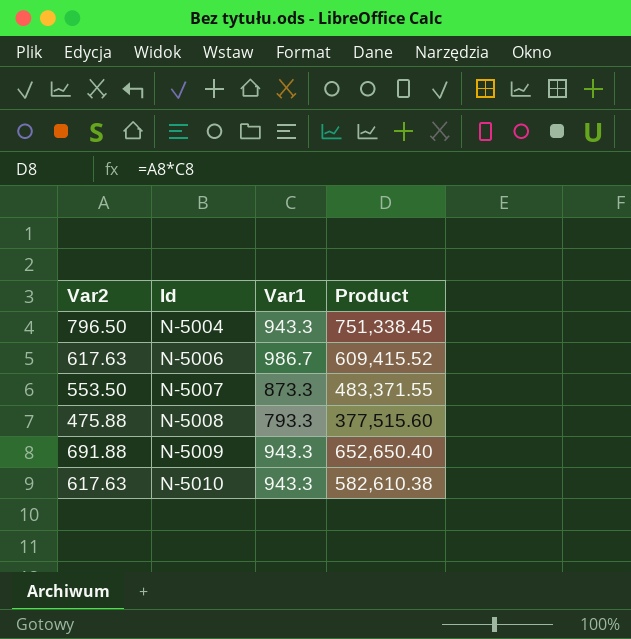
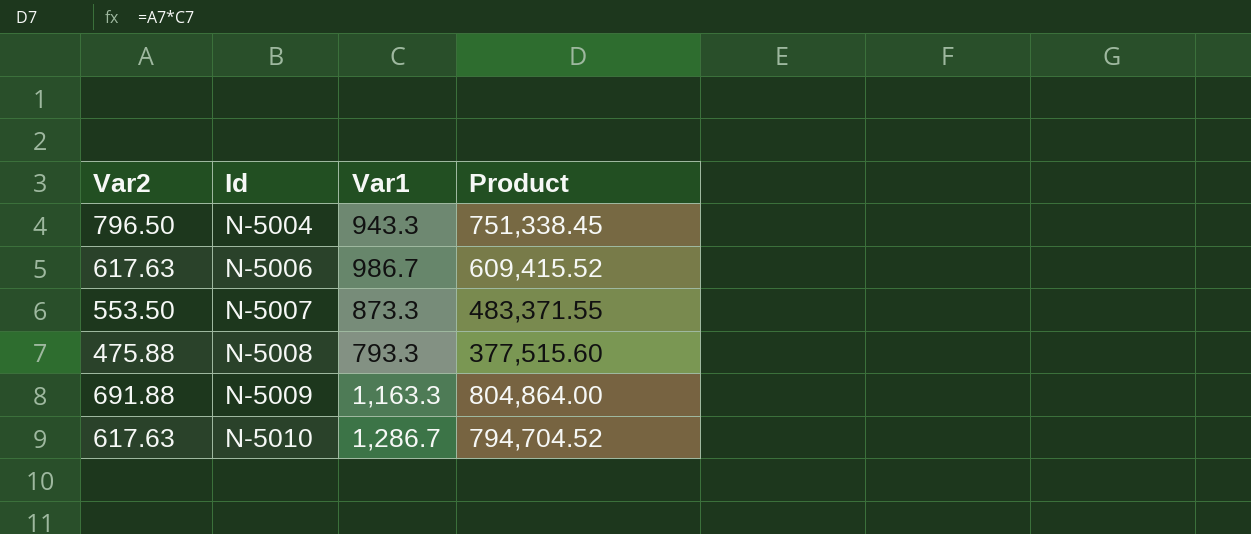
N-5009 | Var1: 943.3 -> 1,163.3
N-5009 | Product: 652,650.40 -> 804,864.00
N-5010 | Var1: 943.3 -> 1,286.7
N-5010 | Product: 582,610.38 -> 794,704.52

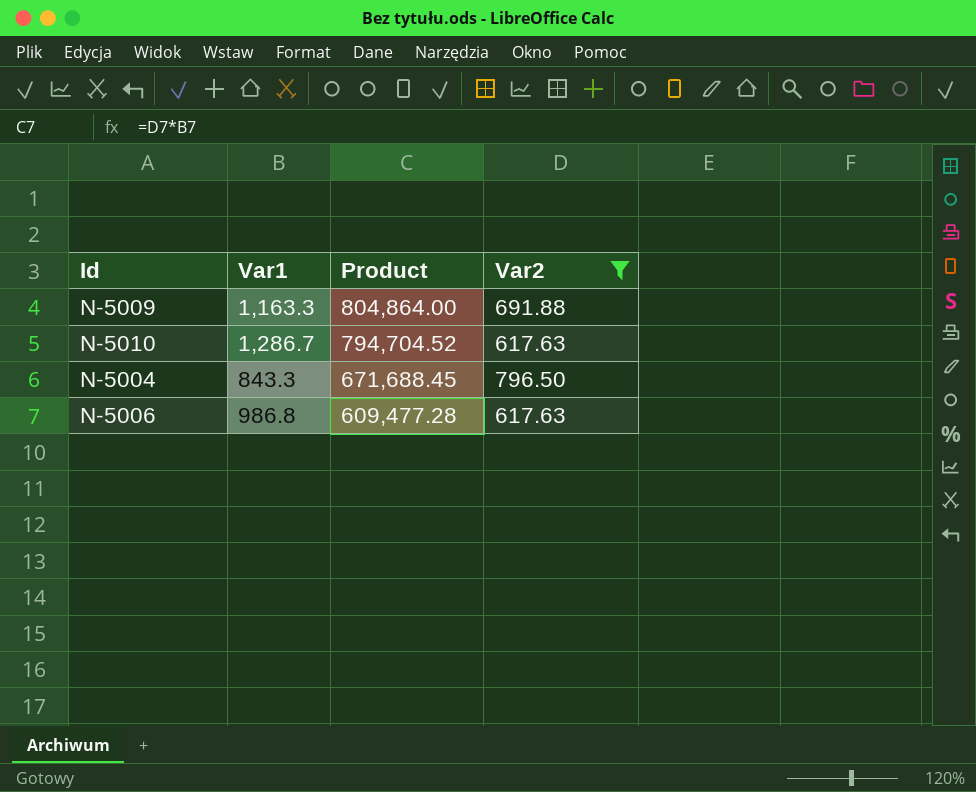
filter: none -> Var2 >= 617.63
row order: Id ascending -> Product descending
column Var2 | position: 1 -> 4
N-5004 | Var1: 943.3 -> 843.3
N-5004 | Product: 751,338.45 -> 671,688.45
N-5006 | Var1: 986.7 -> 986.8
N-5006 | Product: 609,415.52 -> 609,477.28

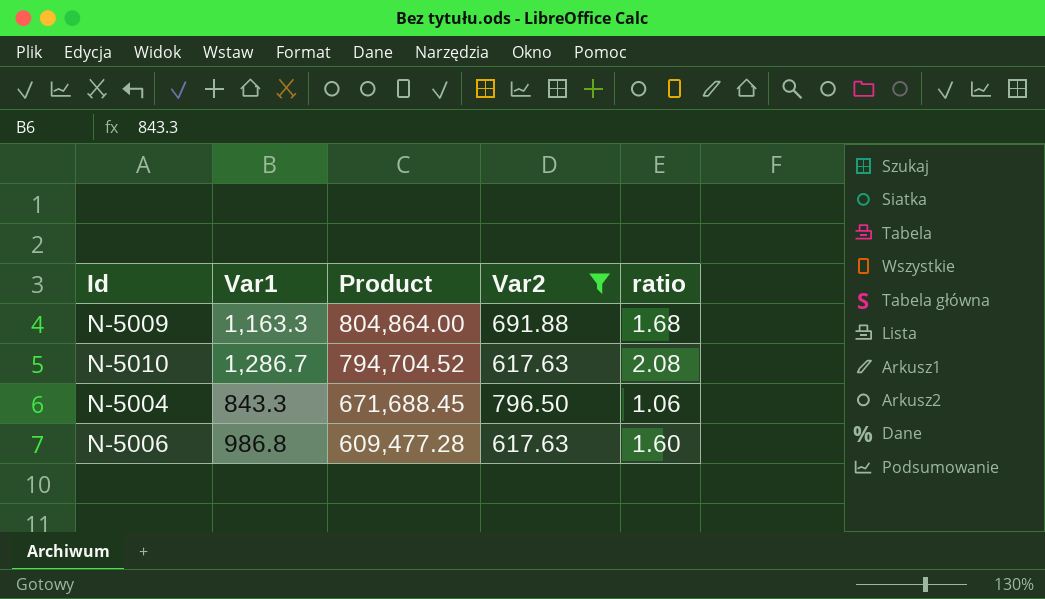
column ratio | formula: none -> [Var1] / [Var2]

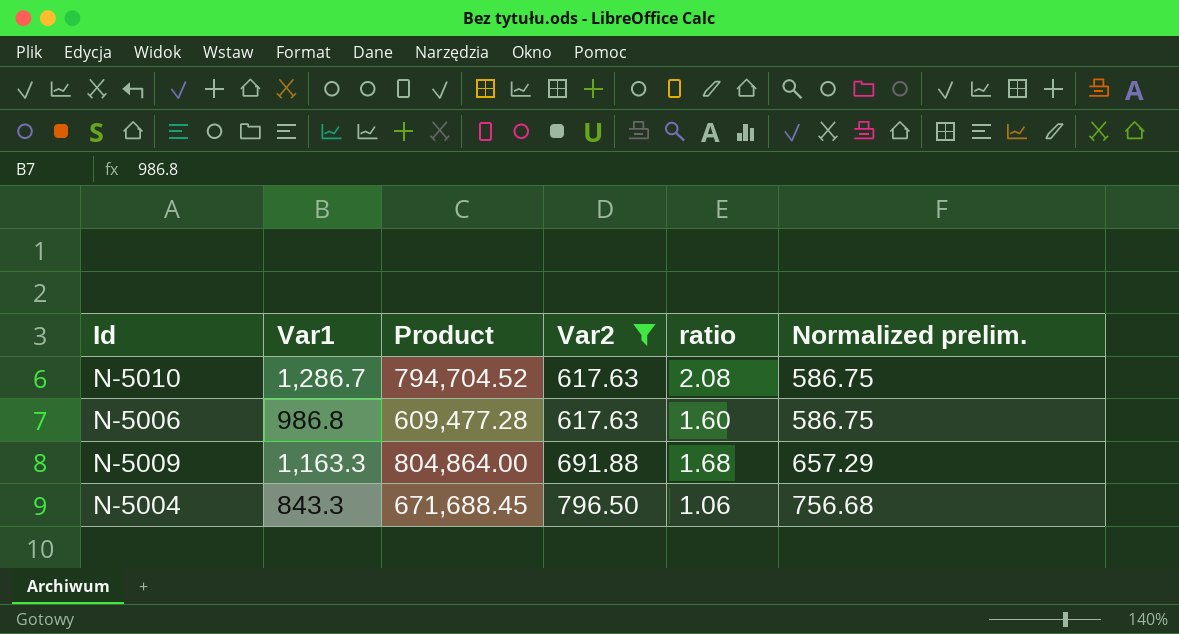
row order: Product descending -> Var2 ascending
column Normalized prelim. | formula: none -> [Var2] * 0.95

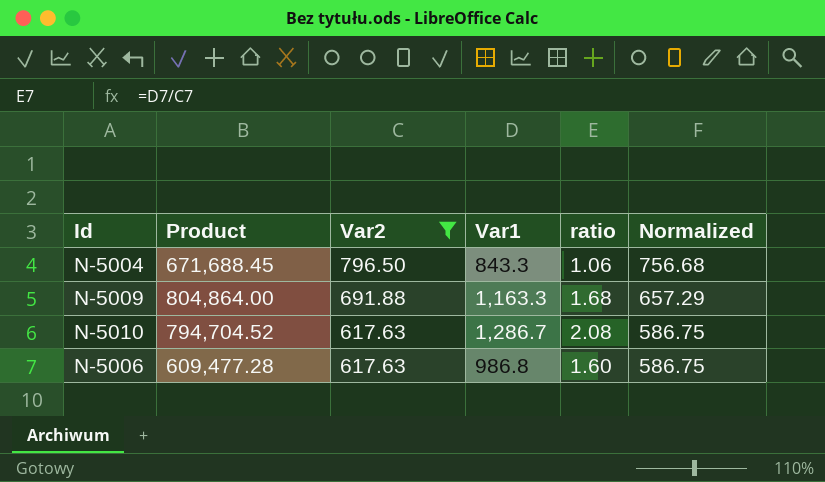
row order: Var2 ascending -> Var2 descending
column Var1 | position: 2 -> 4
column name: Normalized prelim. -> Normalized

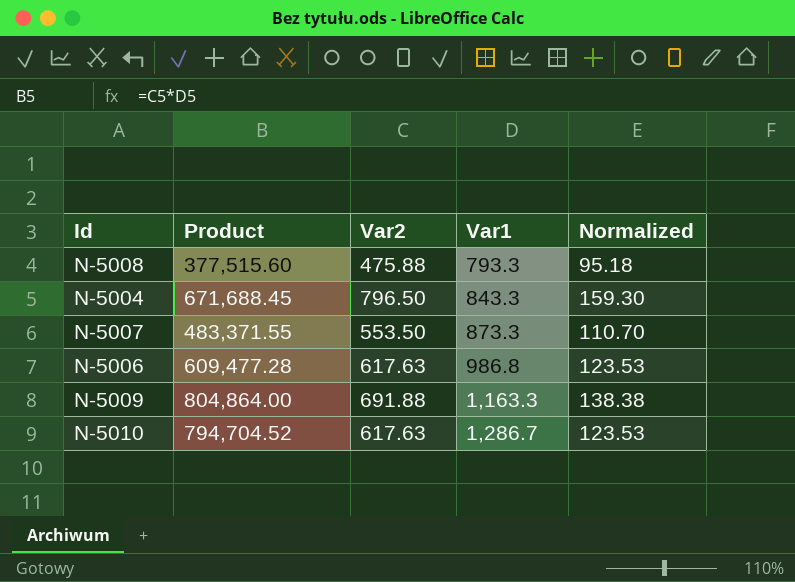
filter: Var2 >= 617.63 -> none
row order: Var2 descending -> Var1 ascending
column ratio | formula: [Var1] / [Var2] -> none
column Normalized | formula: [Var2] * 0.95 -> [Var2] * 0.2

